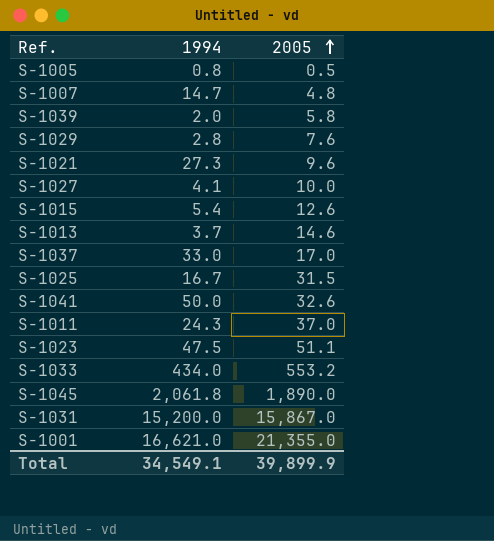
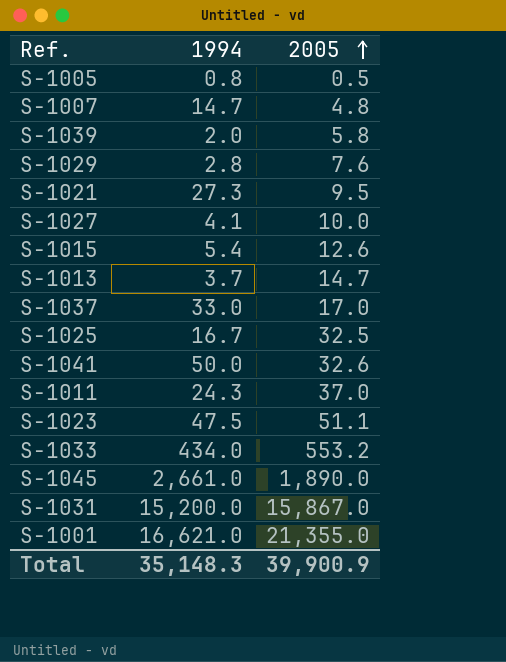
S-1021 | 2005: 9.6 -> 9.5
S-1013 | 2005: 14.6 -> 14.7
S-1025 | 2005: 31.5 -> 32.5
S-1045 | 1994: 2,061.8 -> 2,661.0
Total | 1994: 34,549.1 -> 35,148.3
Total | 2005: 39,899.9 -> 39,900.9

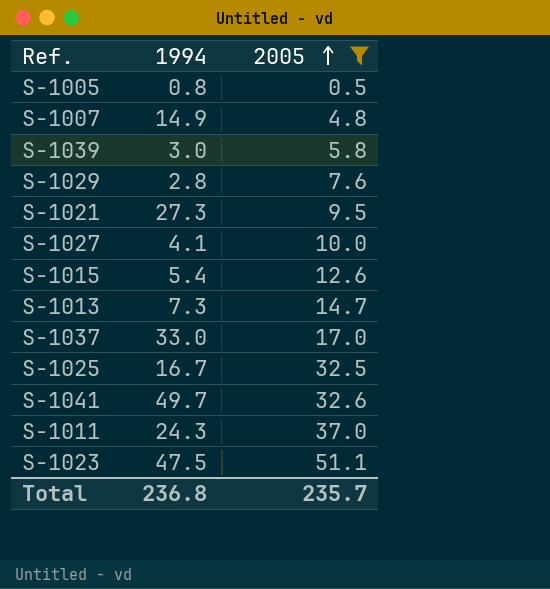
filter: none -> 2005 <= 51.1
S-1007 | 1994: 14.7 -> 14.9
S-1039 | 1994: 2.0 -> 3.0
S-1013 | 1994: 3.7 -> 7.3
S-1041 | 1994: 50.0 -> 49.7
Total | 1994: 35,148.3 -> 236.8
Total | 2005: 39,900.9 -> 235.7

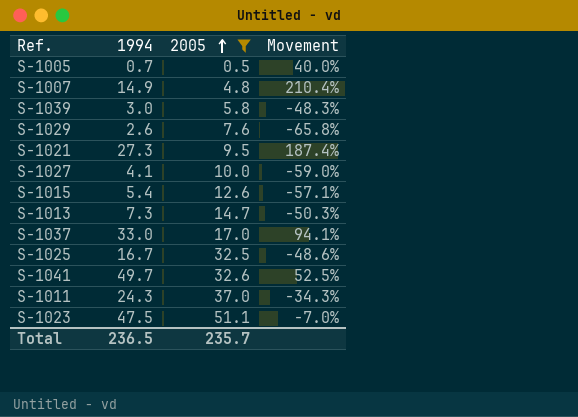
column Movement | formula: none -> ([1994] - [2005]) / [2005]
S-1005 | 1994: 0.8 -> 0.7
S-1029 | 1994: 2.8 -> 2.6
Total | 1994: 236.8 -> 236.5

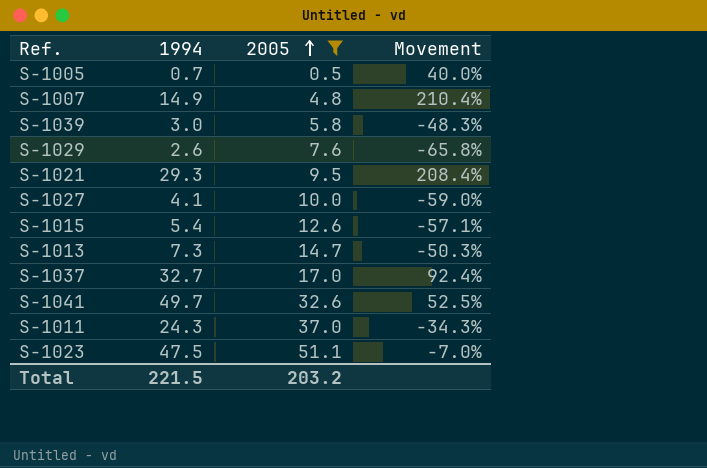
row S-1025: 16.7 | 32.5 | -48.6% -> none
S-1021 | 1994: 27.3 -> 29.3
S-1021 | Movement: 187.4% -> 208.4%
S-1037 | 1994: 33.0 -> 32.7
S-1037 | Movement: 94.1% -> 92.4%
Total | 1994: 236.5 -> 221.5
Total | 2005: 235.7 -> 203.2

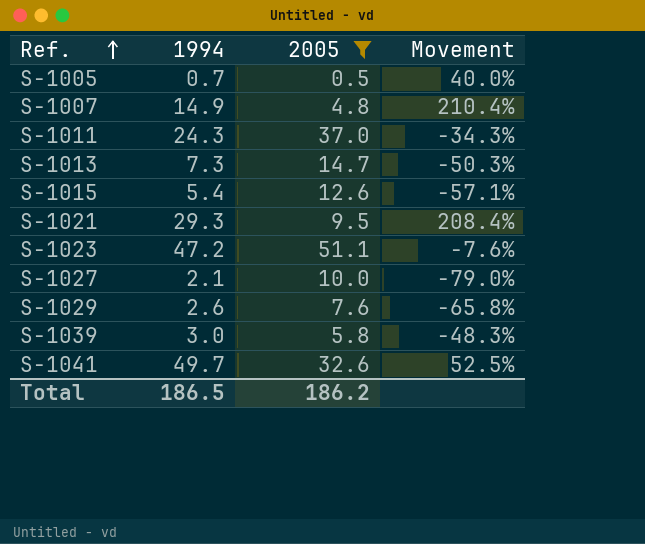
row order: 2005 ascending -> Ref. ascending
row S-1037: 32.7 | 17.0 | 92.4% -> none
S-1023 | 1994: 47.5 -> 47.2
S-1023 | Movement: -7.0% -> -7.6%
S-1027 | 1994: 4.1 -> 2.1
S-1027 | Movement: -59.0% -> -79.0%
Total | 1994: 221.5 -> 186.5
Total | 2005: 203.2 -> 186.2

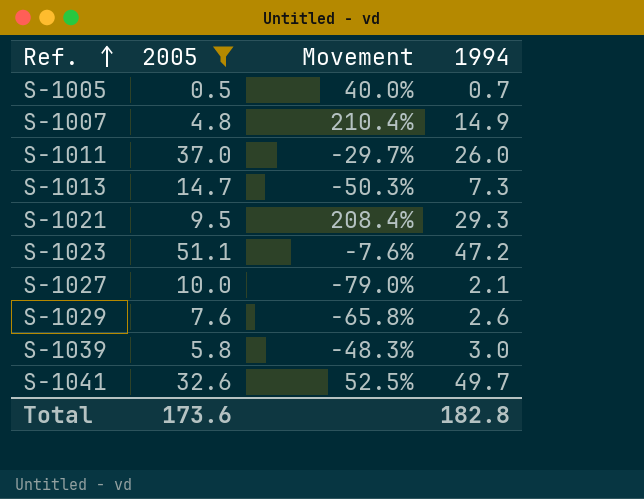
column 1994 | position: 2 -> 4
row S-1015: 5.4 | 12.6 | -57.1% -> none
S-1011 | Movement: -34.3% -> -29.7%
S-1011 | 1994: 24.3 -> 26.0
Total | 2005: 186.2 -> 173.6
Total | 1994: 186.5 -> 182.8

